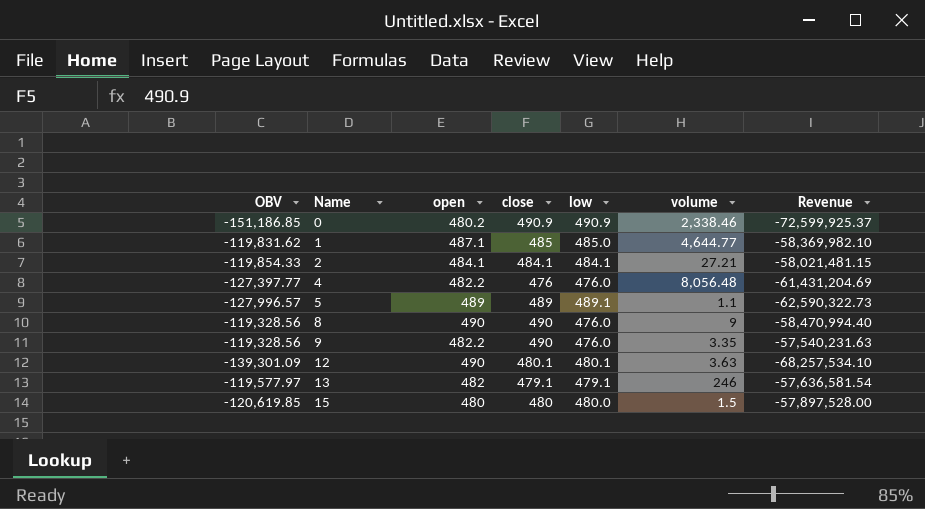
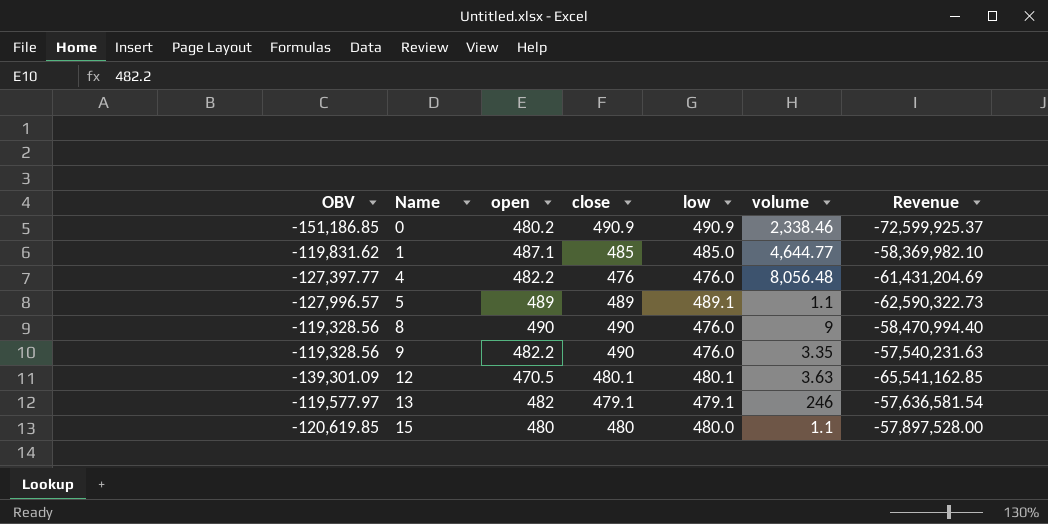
row 2: -119,854.33 | 484.1 | 484.1 | 484.1 | 27.21 | -58,021,481.15 -> none
12 | open: 490 -> 470.5
12 | Revenue: -68,257,534.10 -> -65,541,162.85
15 | volume: 1.5 -> 1.1

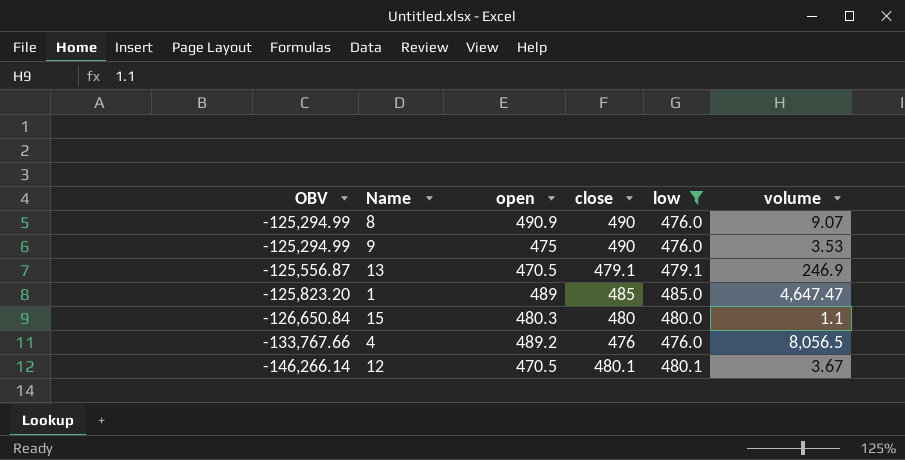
filter: none -> low <= 485.0
row order: Name ascending -> OBV descending
column Revenue | formula: [OBV] * [open] -> none
8 | OBV: -119,328.56 -> -125,294.99
8 | open: 490 -> 490.9
8 | volume: 9 -> 9.07
9 | OBV: -119,328.56 -> -125,294.99
9 | open: 482.2 -> 475
9 | volume: 3.35 -> 3.53
13 | OBV: -119,577.97 -> -125,556.87
13 | open: 482 -> 470.5
13 | volume: 246 -> 246.9
1 | OBV: -119,831.62 -> -125,823.20
1 | open: 487.1 -> 489
1 | volume: 4,644.77 -> 4,647.47
15 | OBV: -120,619.85 -> -126,650.84
15 | open: 480 -> 480.3
4 | OBV: -127,397.77 -> -133,767.66
4 | open: 482.2 -> 489.2
4 | volume: 8,056.48 -> 8,056.5
12 | OBV: -139,301.09 -> -146,266.14
12 | volume: 3.63 -> 3.67

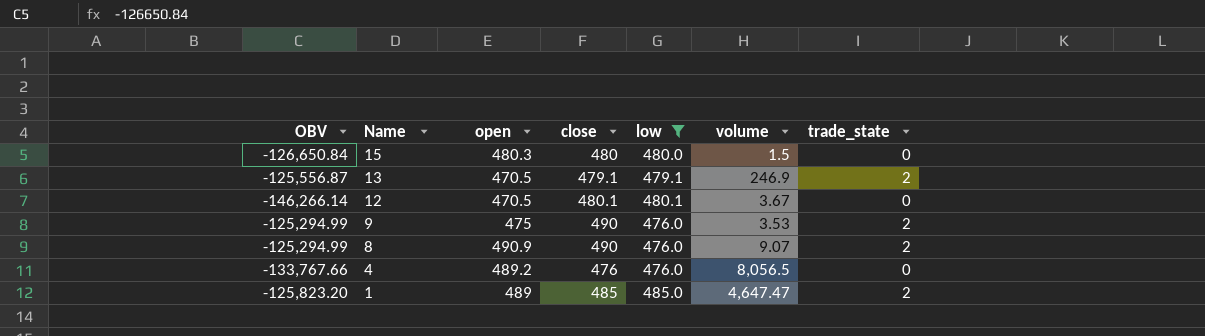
row order: OBV descending -> Name descending
column trade_state | position: none -> 7
15 | volume: 1.1 -> 1.5

